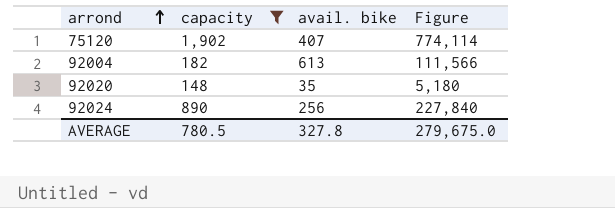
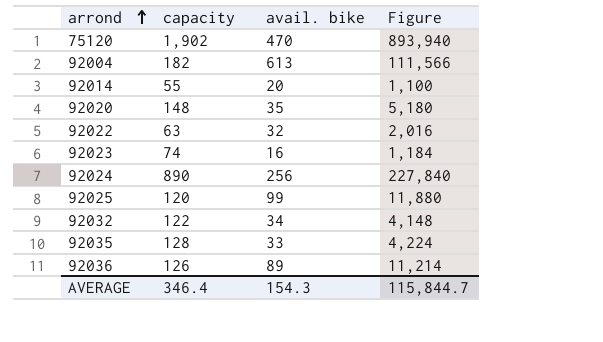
filter: capacity >= 148 -> none
75120 | avail. bike: 407 -> 470
75120 | Figure: 774,114 -> 893,940
AVERAGE | capacity: 780.5 -> 346.4
AVERAGE | avail. bike: 327.8 -> 154.3
AVERAGE | Figure: 279,675.0 -> 115,844.7

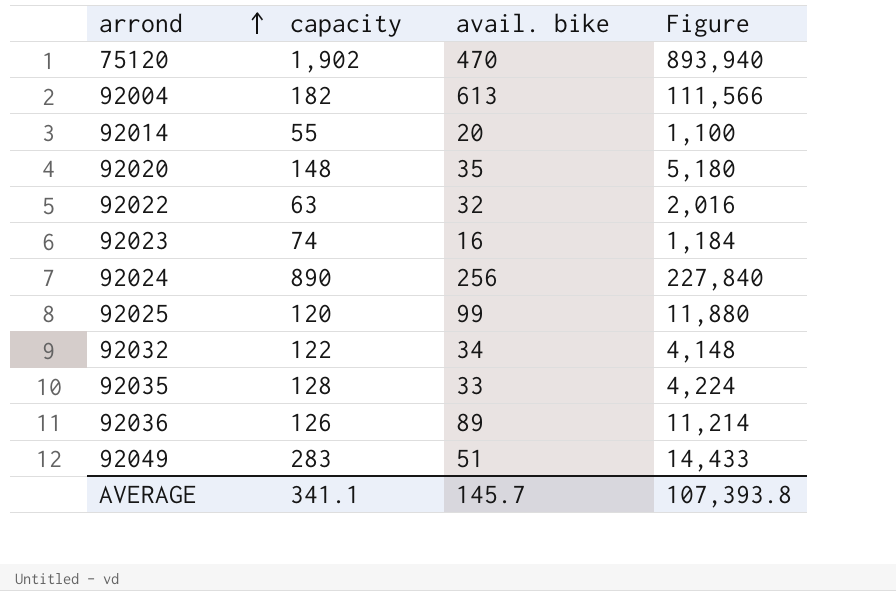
row 92049: none -> 283 | 51 | 14,433
AVERAGE | capacity: 346.4 -> 341.1
AVERAGE | avail. bike: 154.3 -> 145.7
AVERAGE | Figure: 115,844.7 -> 107,393.8

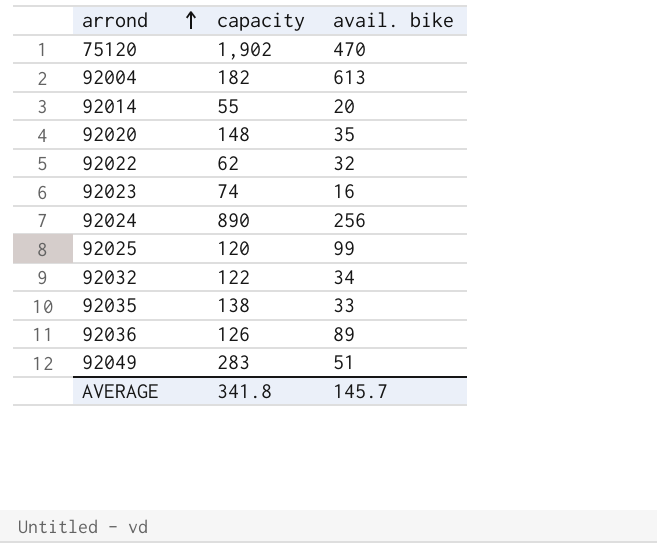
column Figure | formula: [capacity] * [avail. bike] -> none
92022 | capacity: 63 -> 62
92035 | capacity: 128 -> 138
AVERAGE | capacity: 341.1 -> 341.8

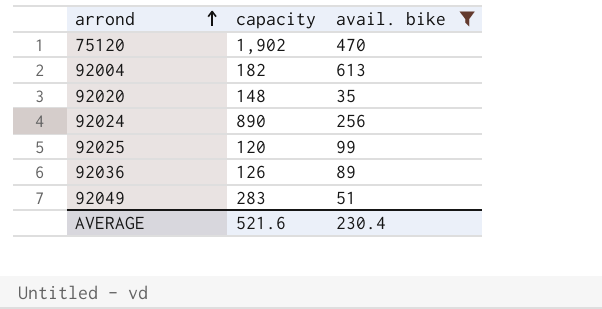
filter: none -> avail. bike >= 35
AVERAGE | capacity: 341.8 -> 521.6
AVERAGE | avail. bike: 145.7 -> 230.4

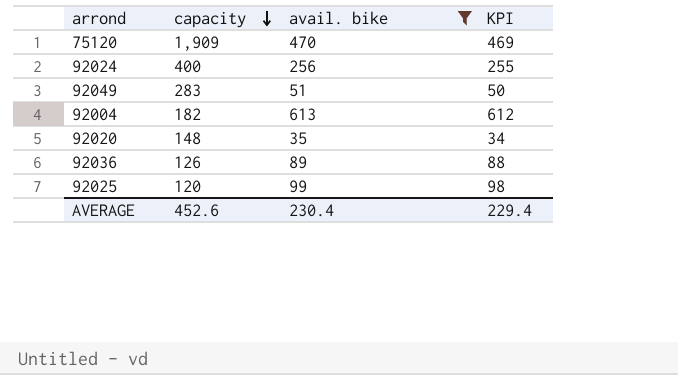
row order: arrond ascending -> capacity descending
column KPI | formula: none -> [avail. bike] - 1
75120 | capacity: 1,902 -> 1,909
92024 | capacity: 890 -> 400
AVERAGE | capacity: 521.6 -> 452.6

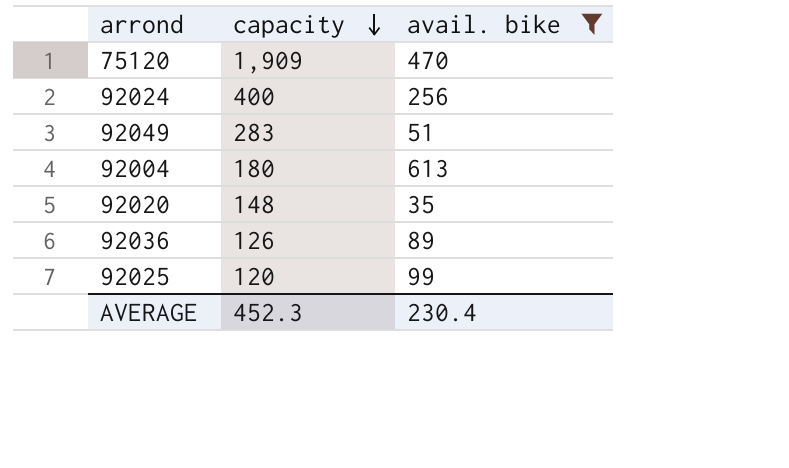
column KPI | formula: [avail. bike] - 1 -> none
92004 | capacity: 182 -> 180
AVERAGE | capacity: 452.6 -> 452.3

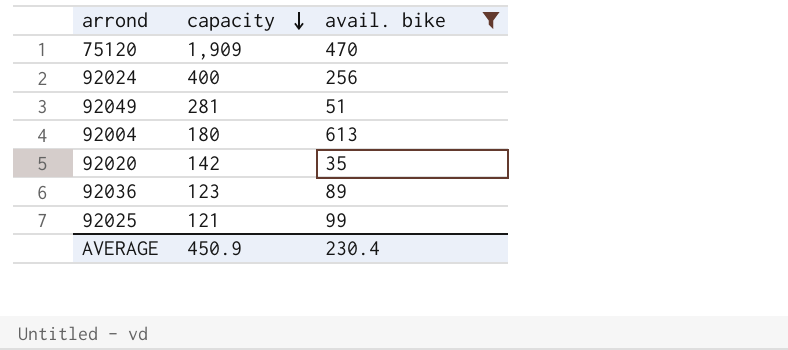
92049 | capacity: 283 -> 281
92020 | capacity: 148 -> 142
92036 | capacity: 126 -> 123
92025 | capacity: 120 -> 121
AVERAGE | capacity: 452.3 -> 450.9

